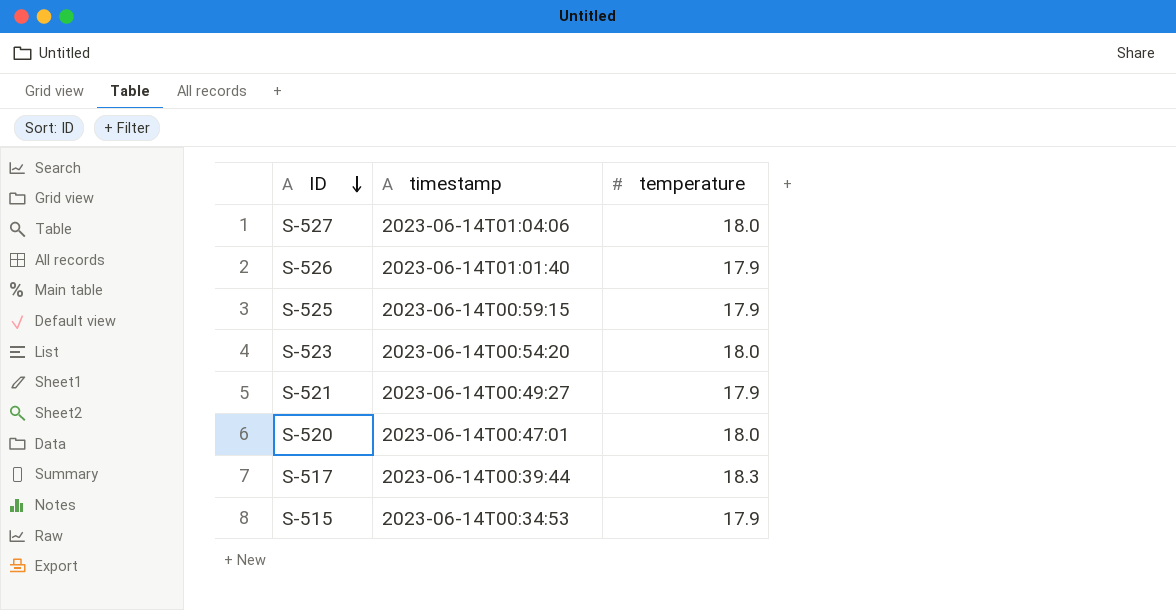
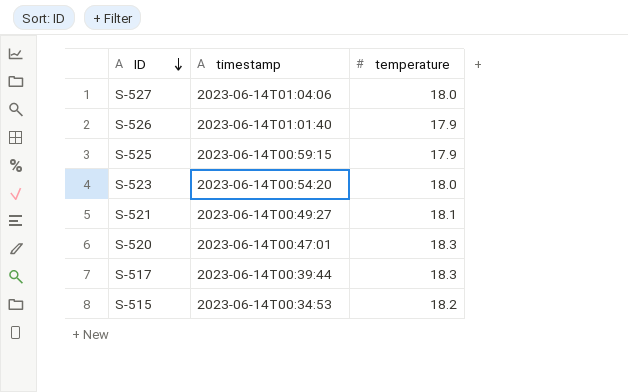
S-521 | temperature: 17.9 -> 18.1
S-520 | temperature: 18.0 -> 18.3
S-515 | temperature: 17.9 -> 18.2

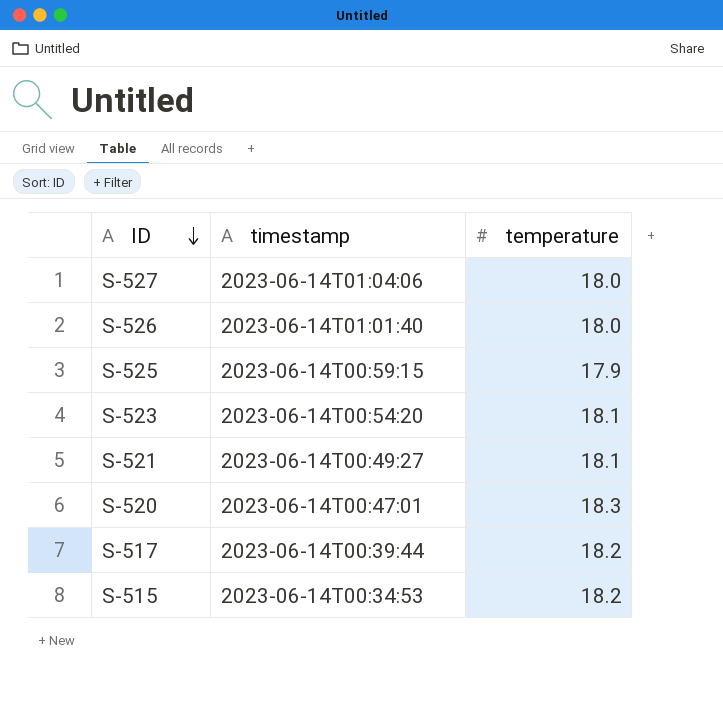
S-526 | temperature: 17.9 -> 18.0
S-523 | temperature: 18.0 -> 18.1
S-517 | temperature: 18.3 -> 18.2

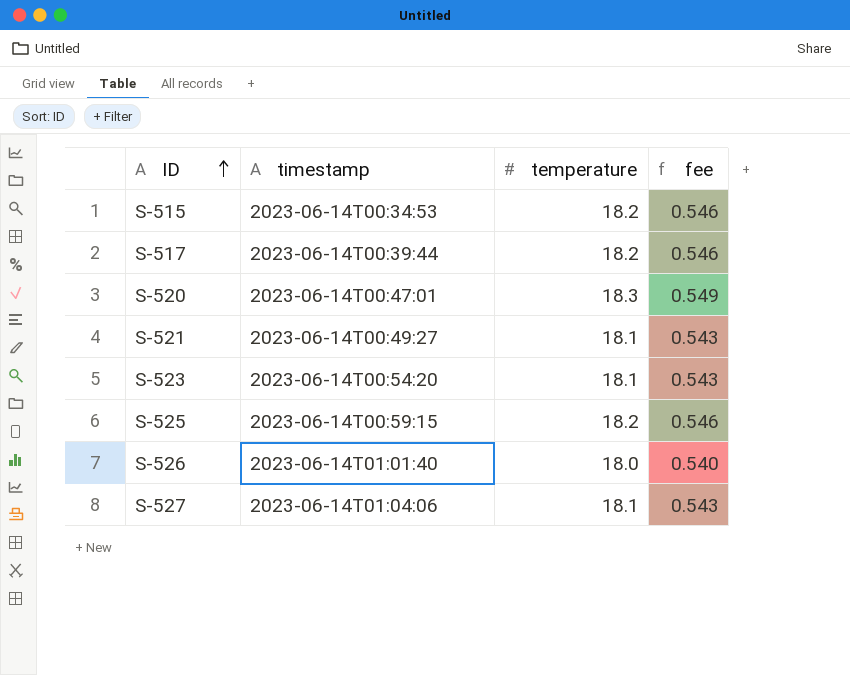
row order: ID descending -> ID ascending
column fee | formula: none -> [temperature] * 0.03
S-525 | temperature: 17.9 -> 18.2
S-527 | temperature: 18.0 -> 18.1

